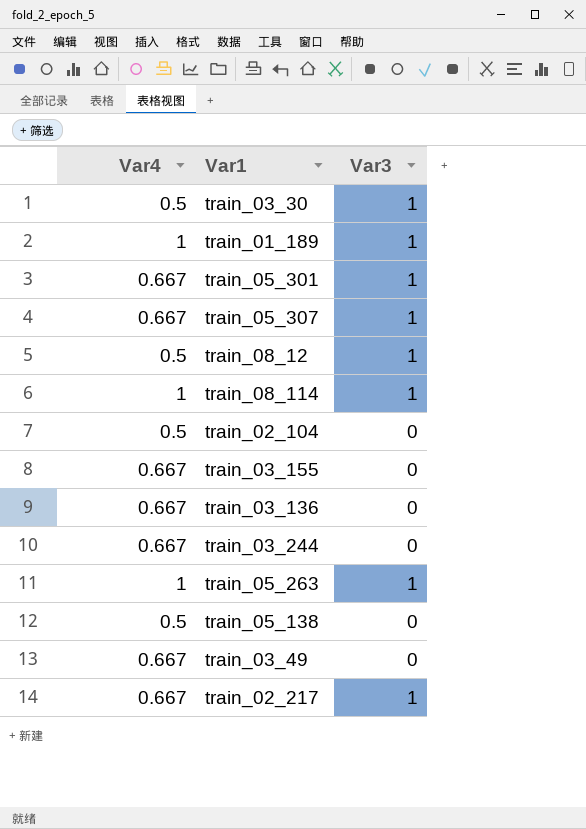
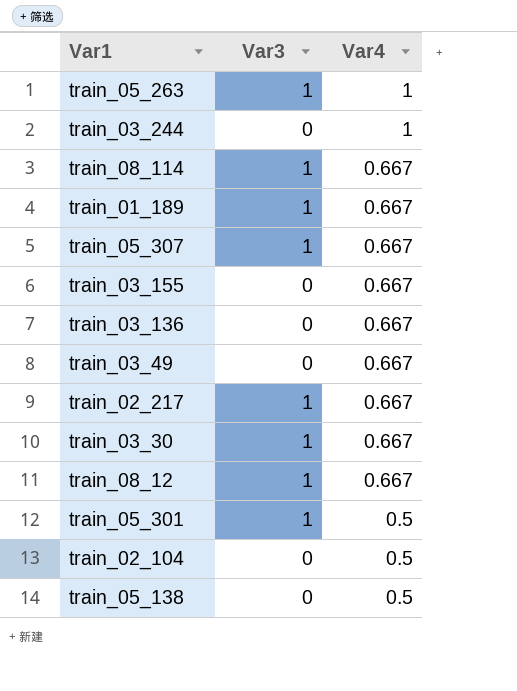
row order: none -> Var4 descending
column Var4 | position: 1 -> 3
train_03_244 | Var4: 0.667 -> 1
train_08_114 | Var4: 1 -> 0.667
train_01_189 | Var4: 1 -> 0.667
train_03_30 | Var4: 0.5 -> 0.667
train_08_12 | Var4: 0.5 -> 0.667
train_05_301 | Var4: 0.667 -> 0.5

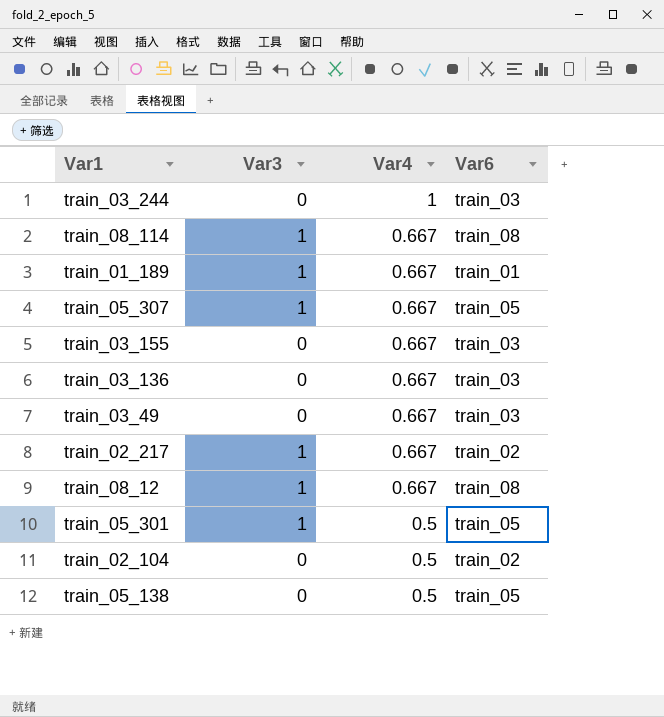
column Var6 | position: none -> 4
row train_05_263: 1 | 1 -> none
row train_03_30: 1 | 0.667 -> none

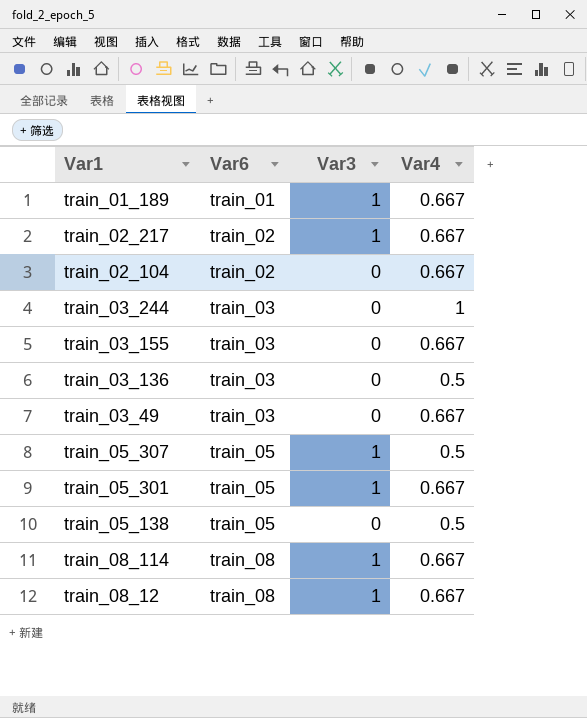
row order: Var4 descending -> Var6 ascending
column Var6 | position: 4 -> 2
train_02_104 | Var4: 0.5 -> 0.667
train_03_136 | Var4: 0.667 -> 0.5
train_05_307 | Var4: 0.667 -> 0.5
train_05_301 | Var4: 0.5 -> 0.667

